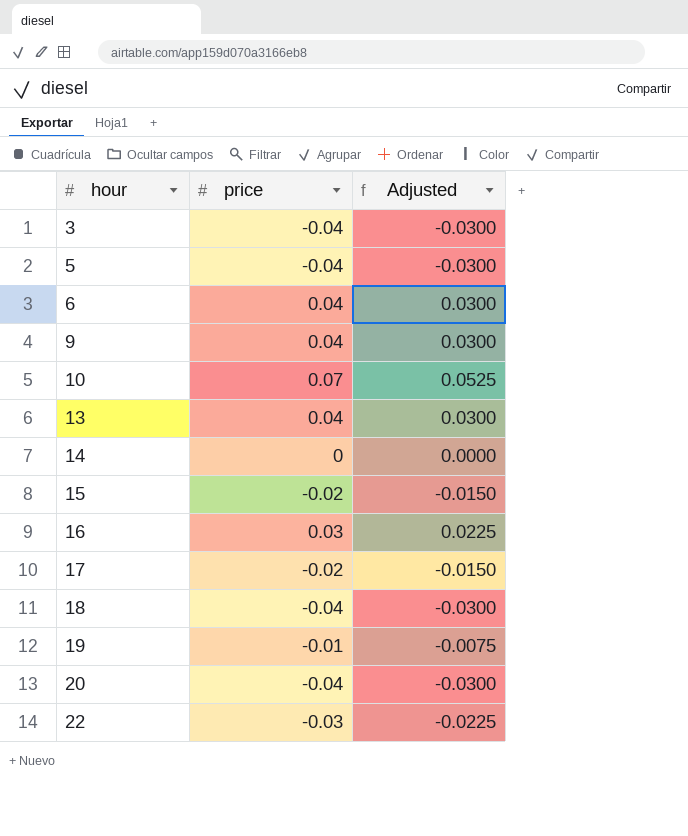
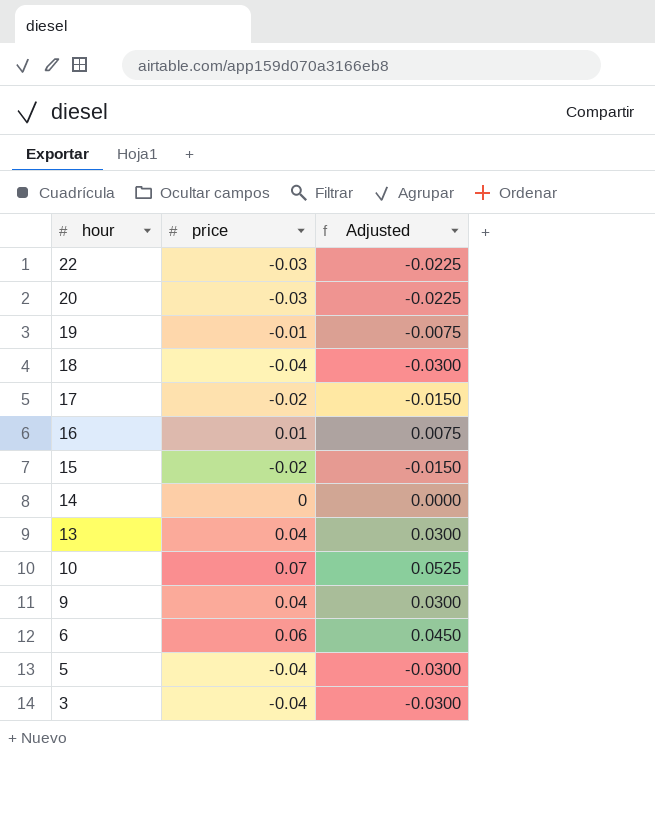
row order: hour ascending -> hour descending
20 | price: -0.04 -> -0.03
20 | Adjusted: -0.0300 -> -0.0225
16 | price: 0.03 -> 0.01
16 | Adjusted: 0.0225 -> 0.0075
6 | price: 0.04 -> 0.06
6 | Adjusted: 0.0300 -> 0.0450

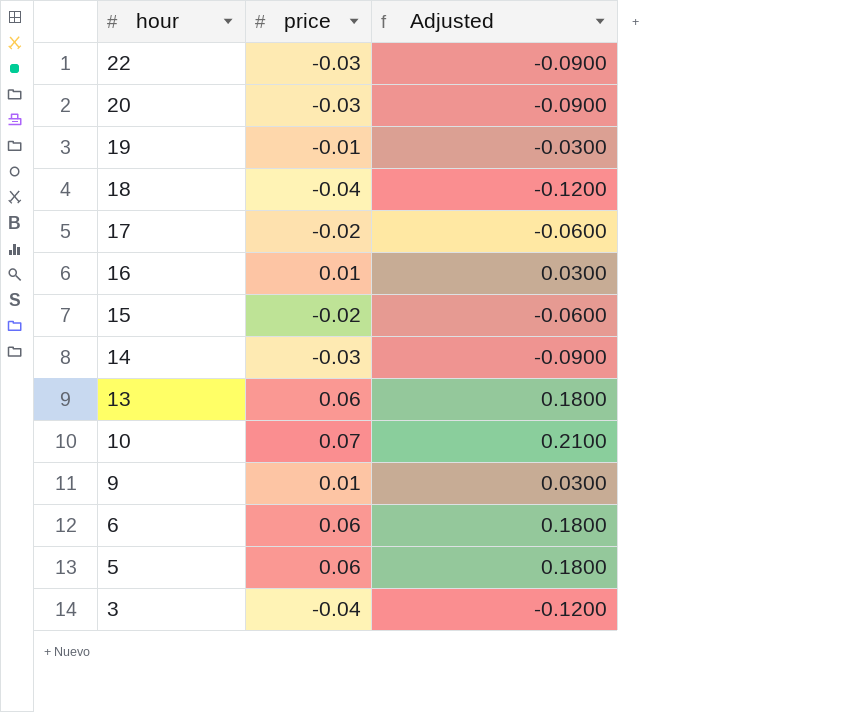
column Adjusted | formula: [price] * 0.75 -> [price] * 3
14 | price: 0 -> -0.03
13 | price: 0.04 -> 0.06
9 | price: 0.04 -> 0.01
5 | price: -0.04 -> 0.06

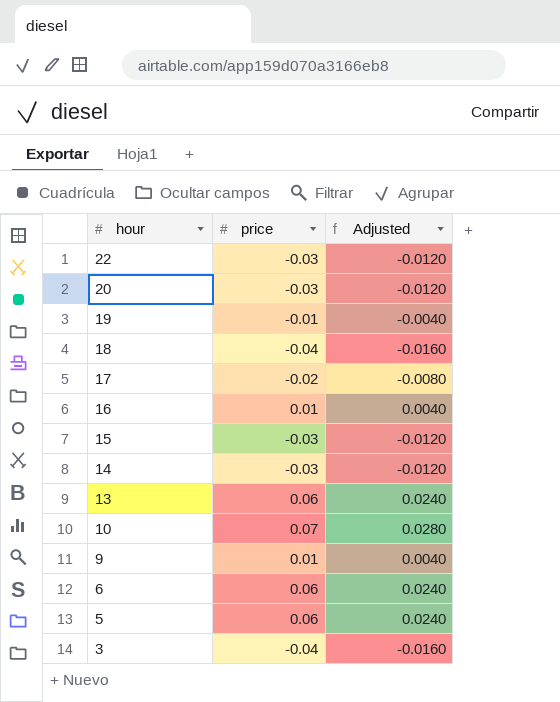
column Adjusted | formula: [price] * 3 -> [price] * 0.4
15 | price: -0.02 -> -0.03

